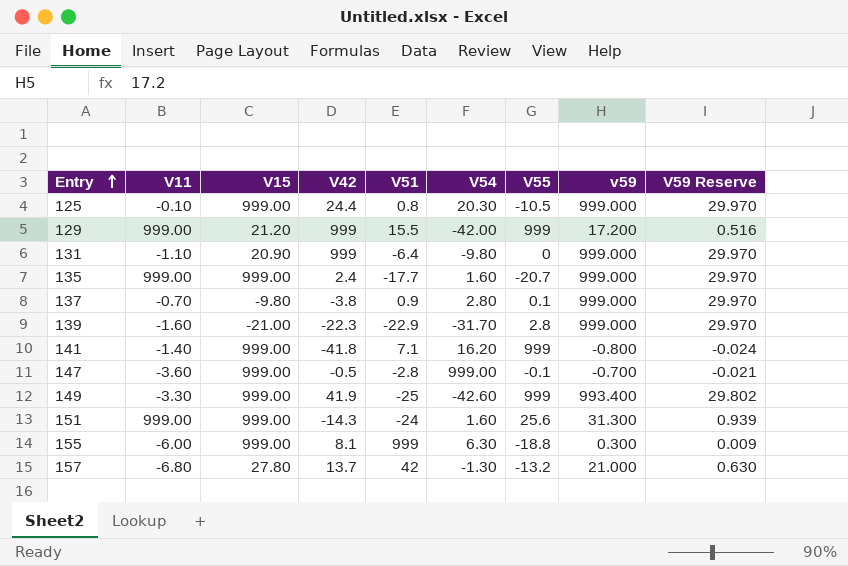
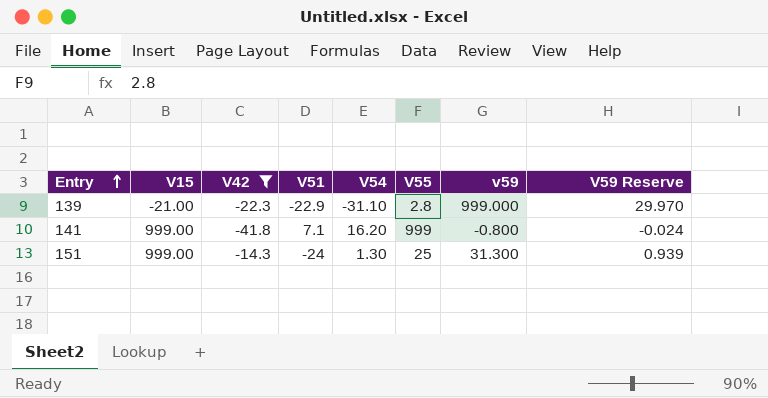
filter: none -> V42 <= -14.3
column V11 | position: 2 -> none
139 | V54: -31.70 -> -31.10
151 | V54: 1.60 -> 1.30
151 | V55: 25.6 -> 25

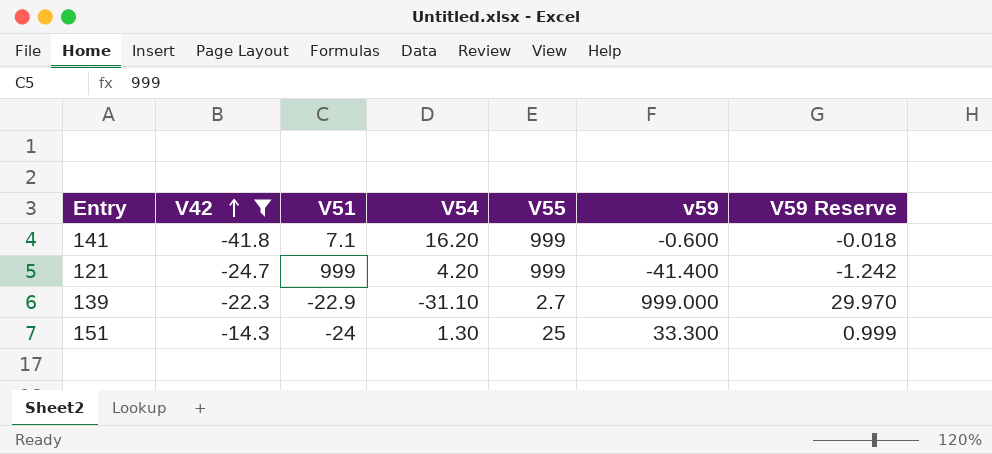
row order: Entry ascending -> V42 ascending
column V15 | position: 2 -> none
141 | v59: -0.800 -> -0.600
141 | V59 Reserve: -0.024 -> -0.018
row 121: none -> -24.7 | 999 | 4.20 | 999 | -41.400 | -1.242
139 | V55: 2.8 -> 2.7
151 | v59: 31.300 -> 33.300
151 | V59 Reserve: 0.939 -> 0.999

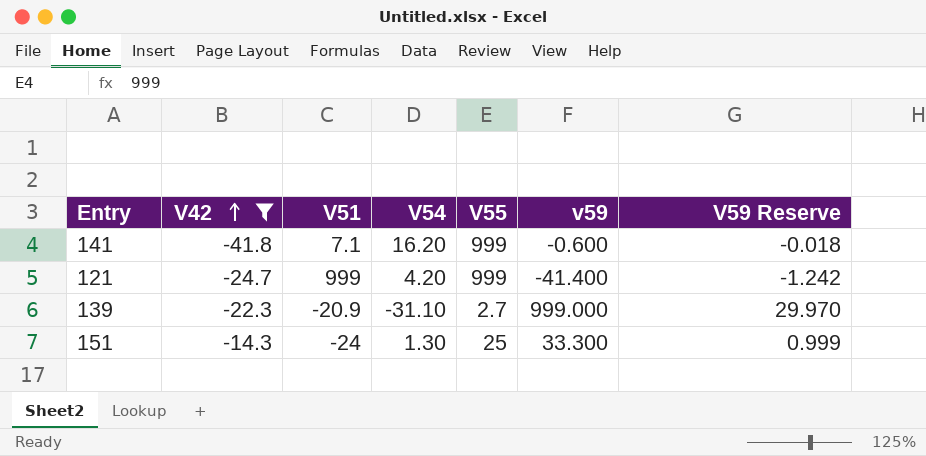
139 | V51: -22.9 -> -20.9

